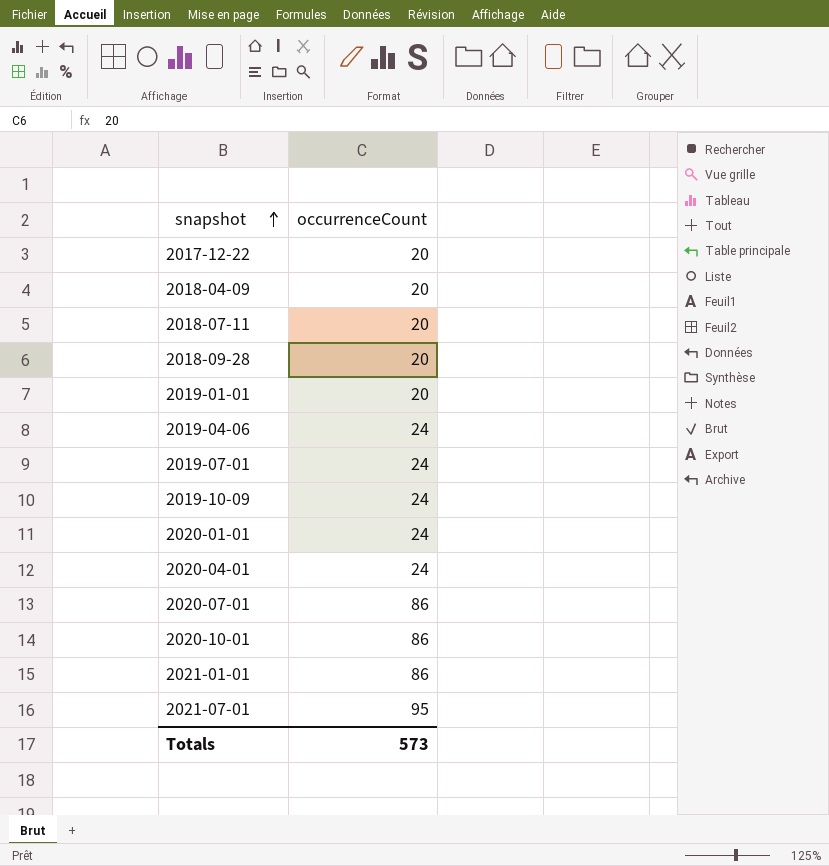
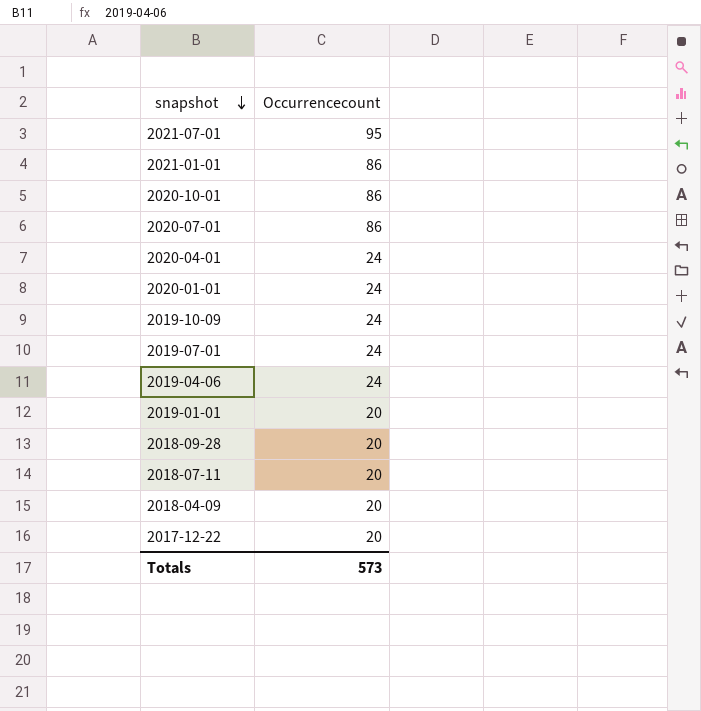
row order: snapshot ascending -> snapshot descending
column name: occurrenceCount -> Occurrencecount

